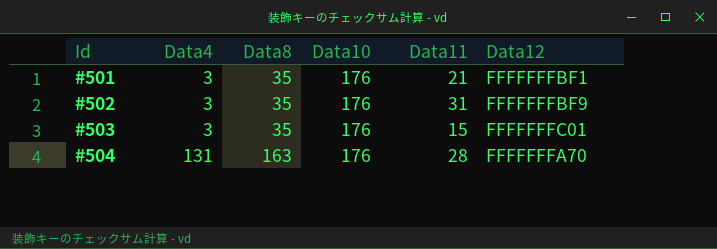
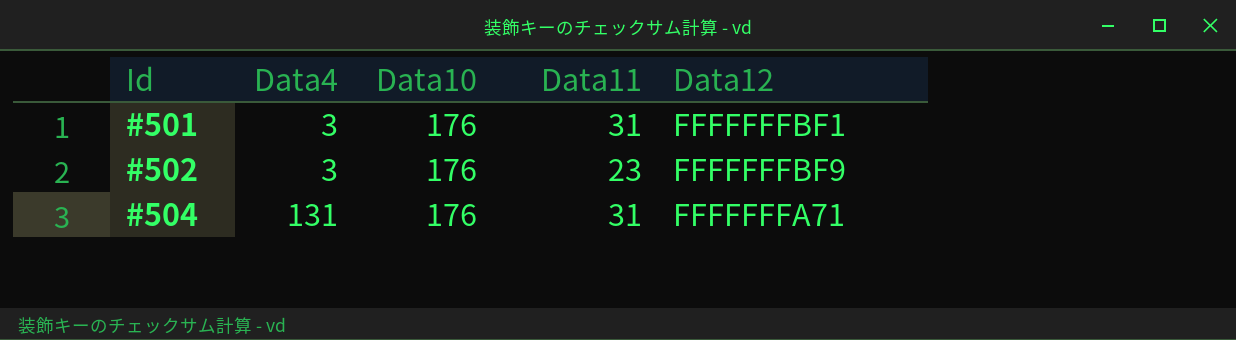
column Data8 | position: 3 -> none
row #503: 3 | 35 | 176 | 15 | FFFFFFFC01 -> none
#501 | Data11: 21 -> 31
#502 | Data11: 31 -> 23
#504 | Data11: 28 -> 31
#504 | Data12: FFFFFFFA70 -> FFFFFFFA71

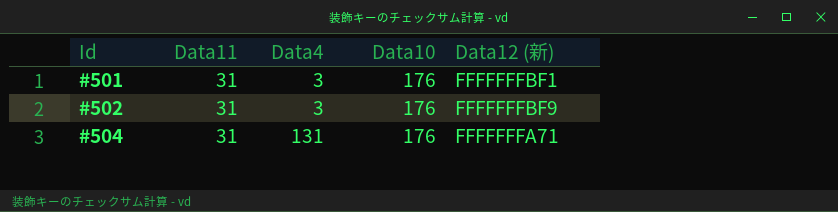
column Data11 | position: 4 -> 2
column name: Data12 -> Data12 (新)
#502 | Data11: 23 -> 31

